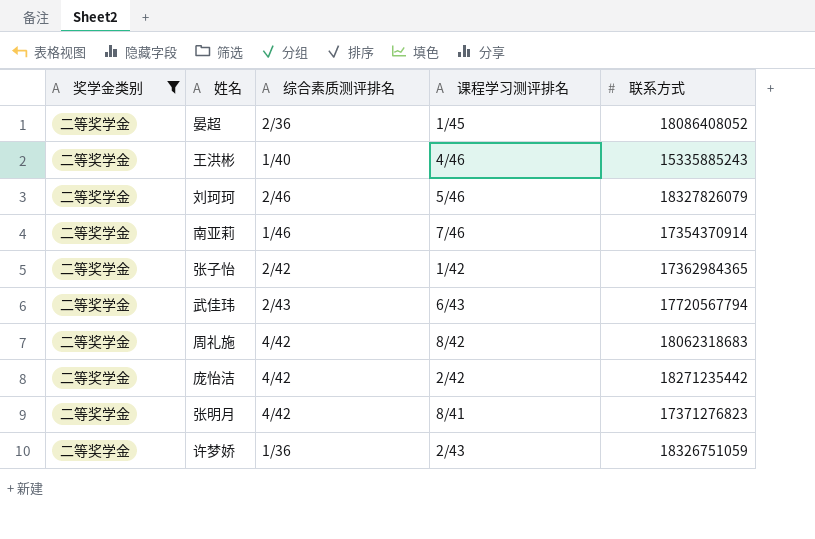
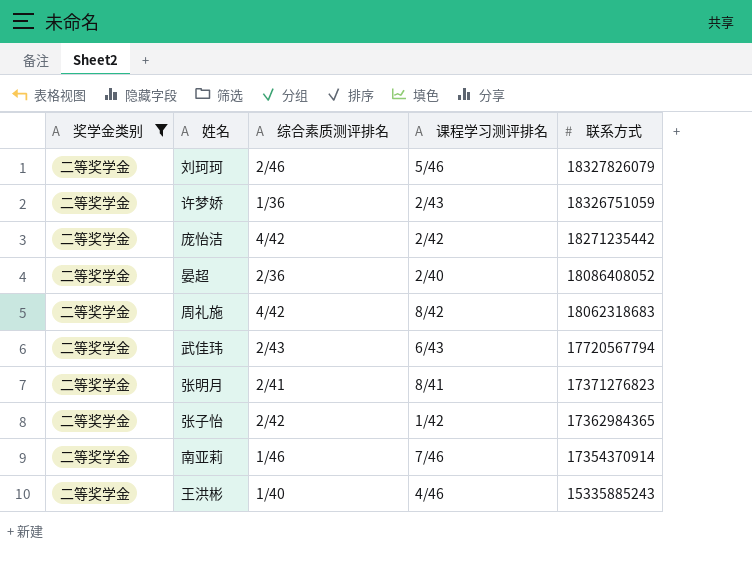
row order: none -> 联系方式 descending
晏超 | 课程学习测评排名: 1/45 -> 2/40
张明月 | 综合素质测评排名: 4/42 -> 2/41

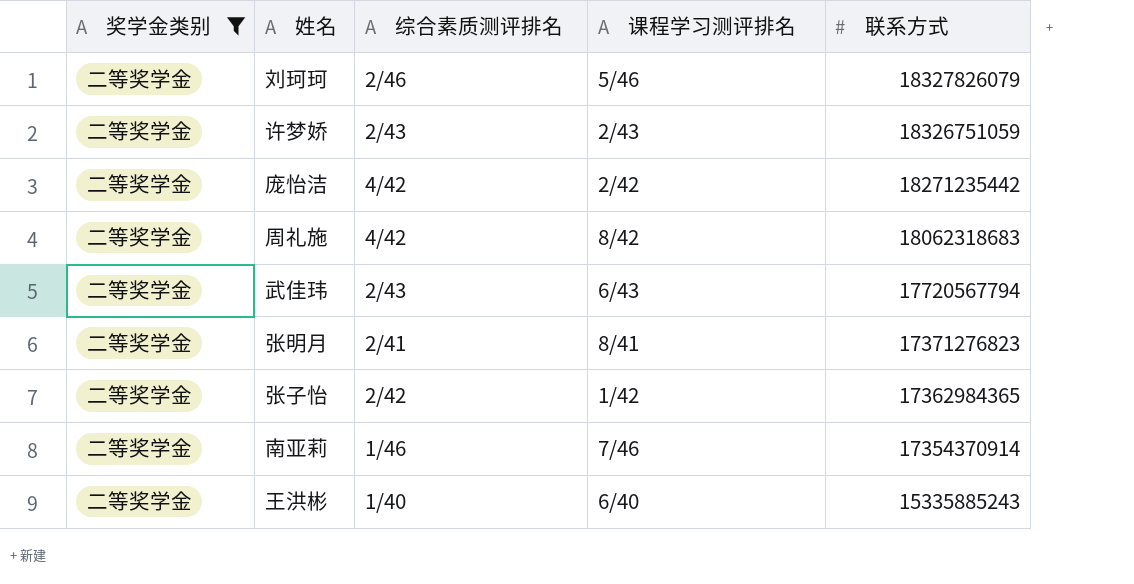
row 晏超: 二等奖学金 | 2/36 | 2/40 | 18086408052 -> none
许梦娇 | 综合素质测评排名: 1/36 -> 2/43
王洪彬 | 课程学习测评排名: 4/46 -> 6/40

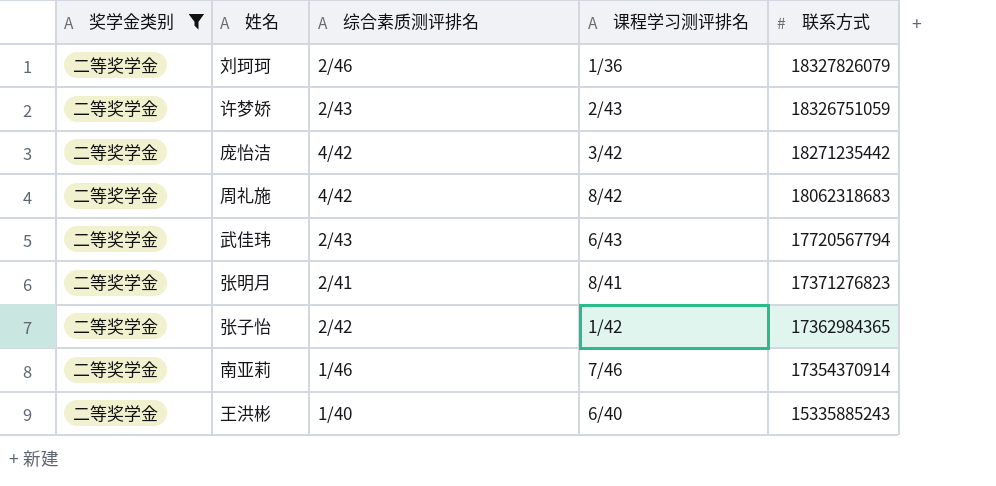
刘珂珂 | 课程学习测评排名: 5/46 -> 1/36
庞怡洁 | 课程学习测评排名: 2/42 -> 3/42

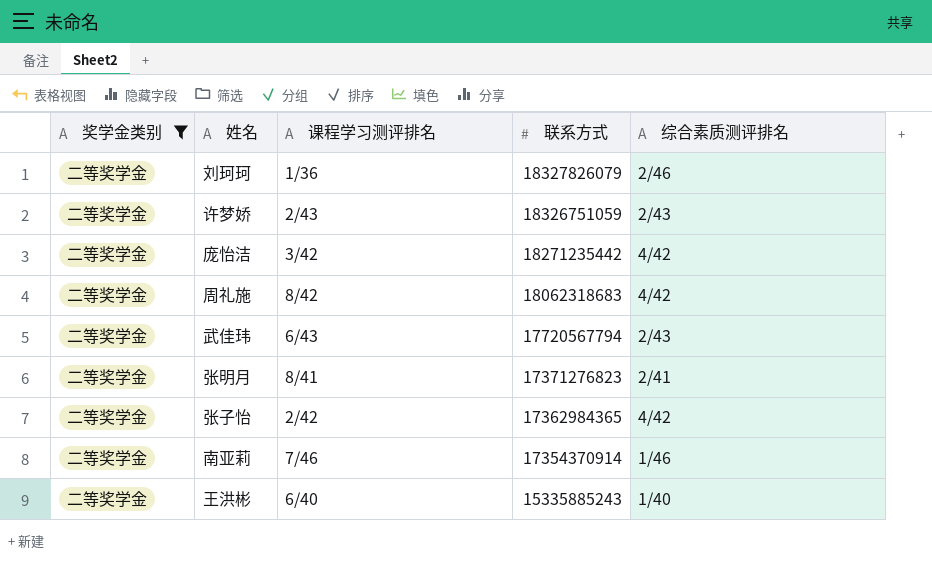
column 综合素质测评排名 | position: 3 -> 5
张子怡 | 课程学习测评排名: 1/42 -> 2/42
张子怡 | 综合素质测评排名: 2/42 -> 4/42

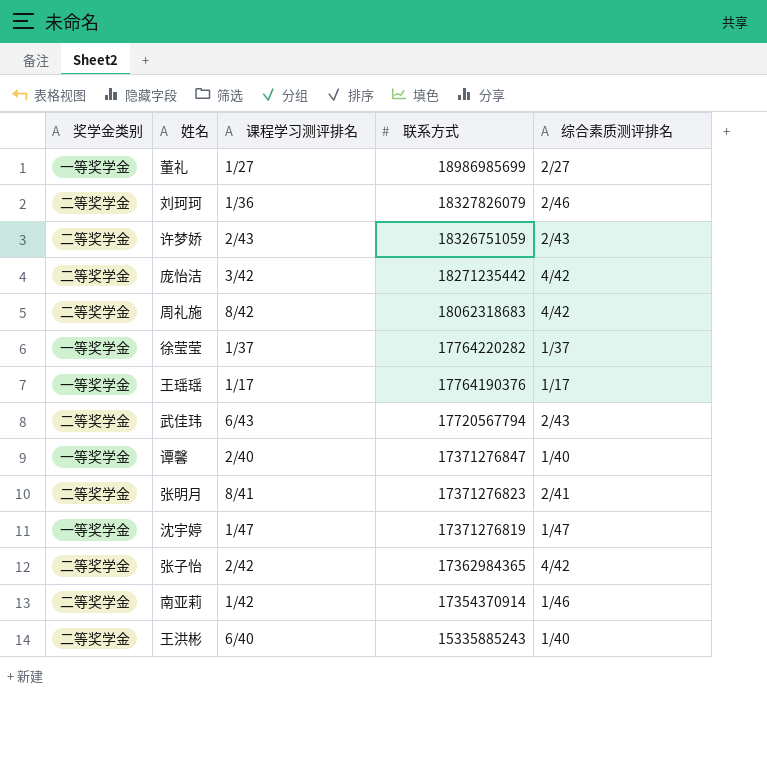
filter: 奖学金类别 = 二等奖学金 -> none
南亚莉 | 课程学习测评排名: 7/46 -> 1/42

